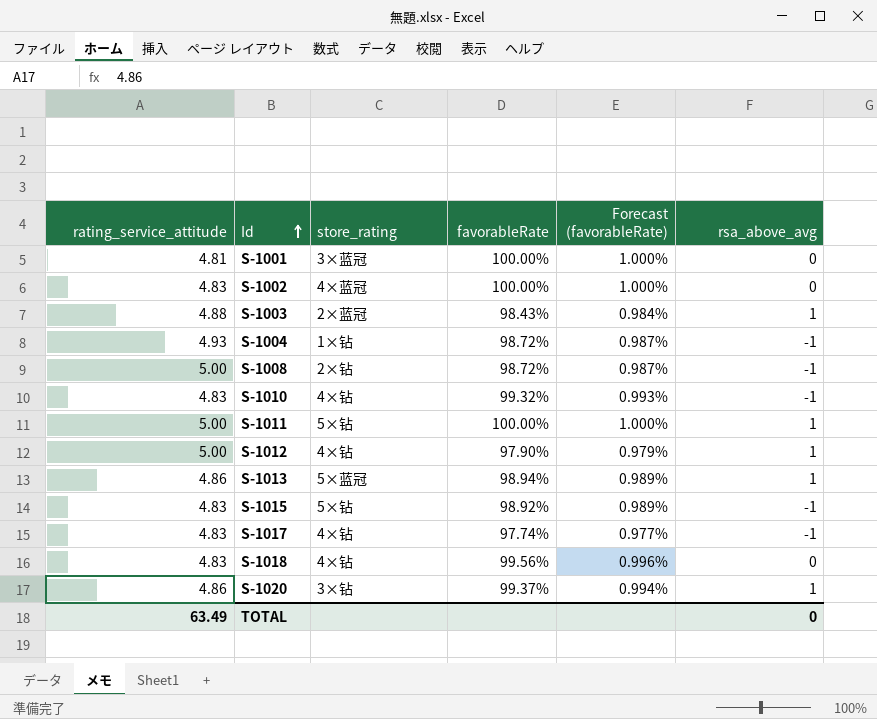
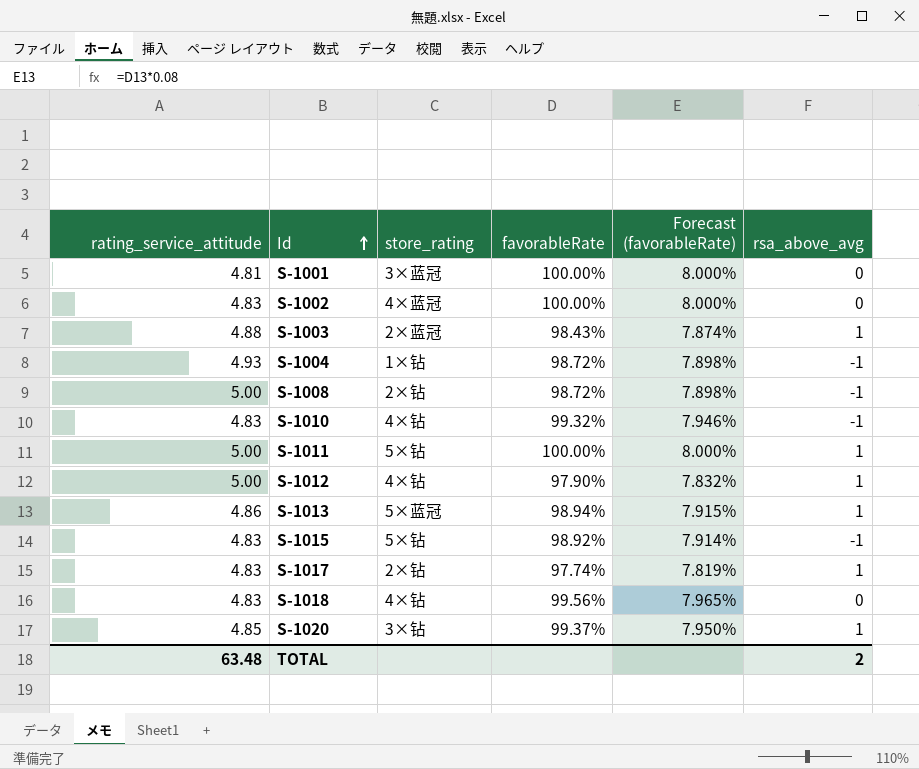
column Forecast (favorableRate) | formula: [favorableRate] * 0.01 -> [favorableRate] * 0.08
S-1017 | store_rating: 4×钻 -> 2×钻
S-1017 | rsa_above_avg: -1 -> 1
S-1020 | rating_service_attitude: 4.86 -> 4.85
TOTAL | rating_service_attitude: 63.49 -> 63.48
TOTAL | rsa_above_avg: 0 -> 2

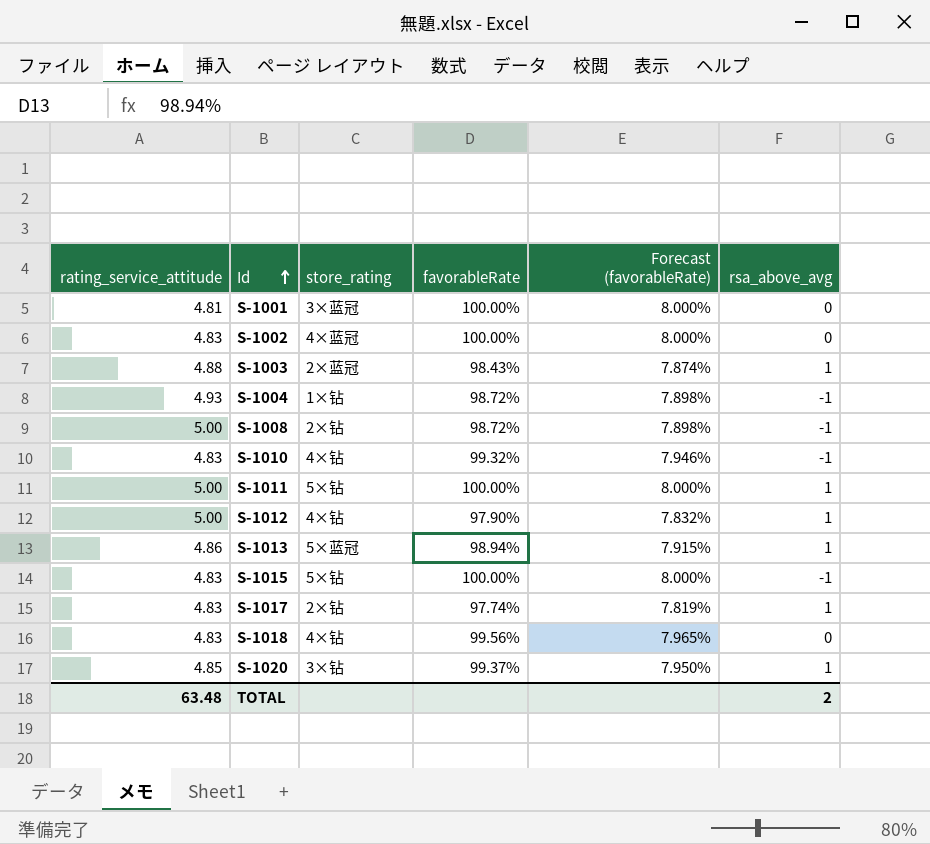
S-1015 | favorableRate: 98.92% -> 100.00%
S-1015 | Forecast (favorableRate): 7.914% -> 8.000%

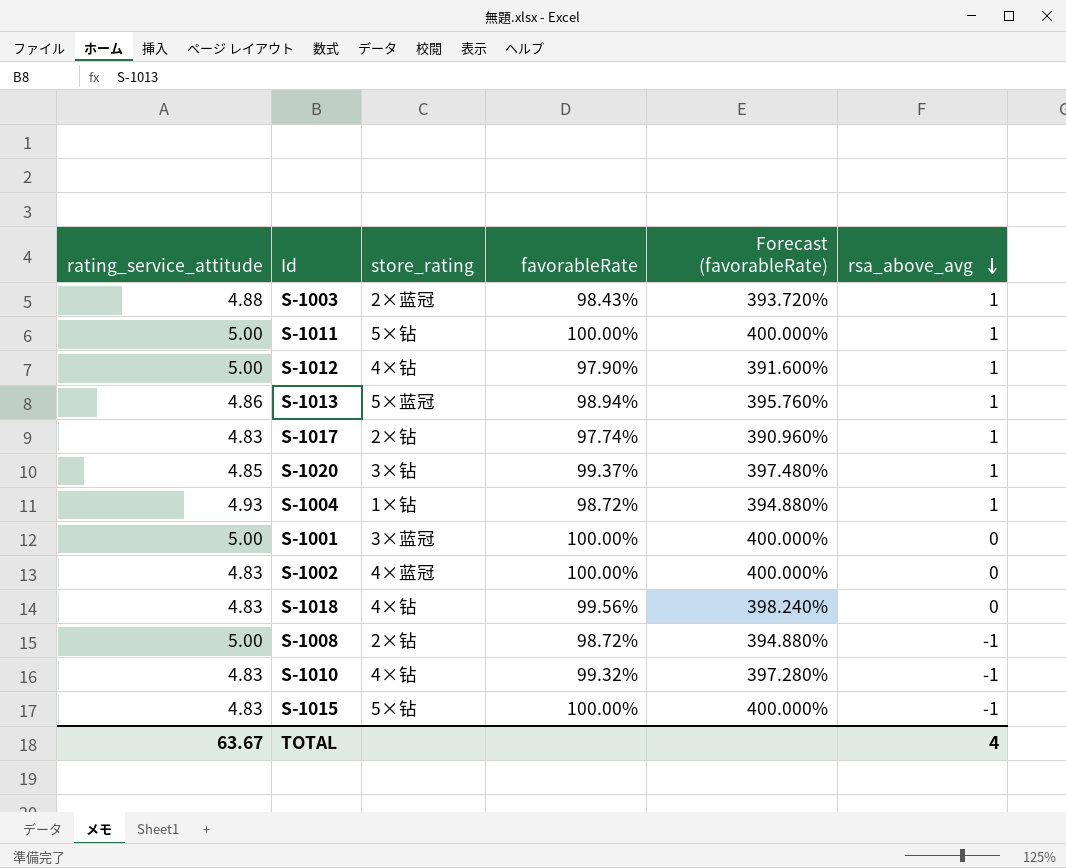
row order: Id ascending -> rsa_above_avg descending
column Forecast (favorableRate) | formula: [favorableRate] * 0.08 -> [favorableRate] * 4
S-1004 | rsa_above_avg: -1 -> 1
S-1001 | rating_service_attitude: 4.81 -> 5.00
TOTAL | rating_service_attitude: 63.48 -> 63.67
TOTAL | rsa_above_avg: 2 -> 4

